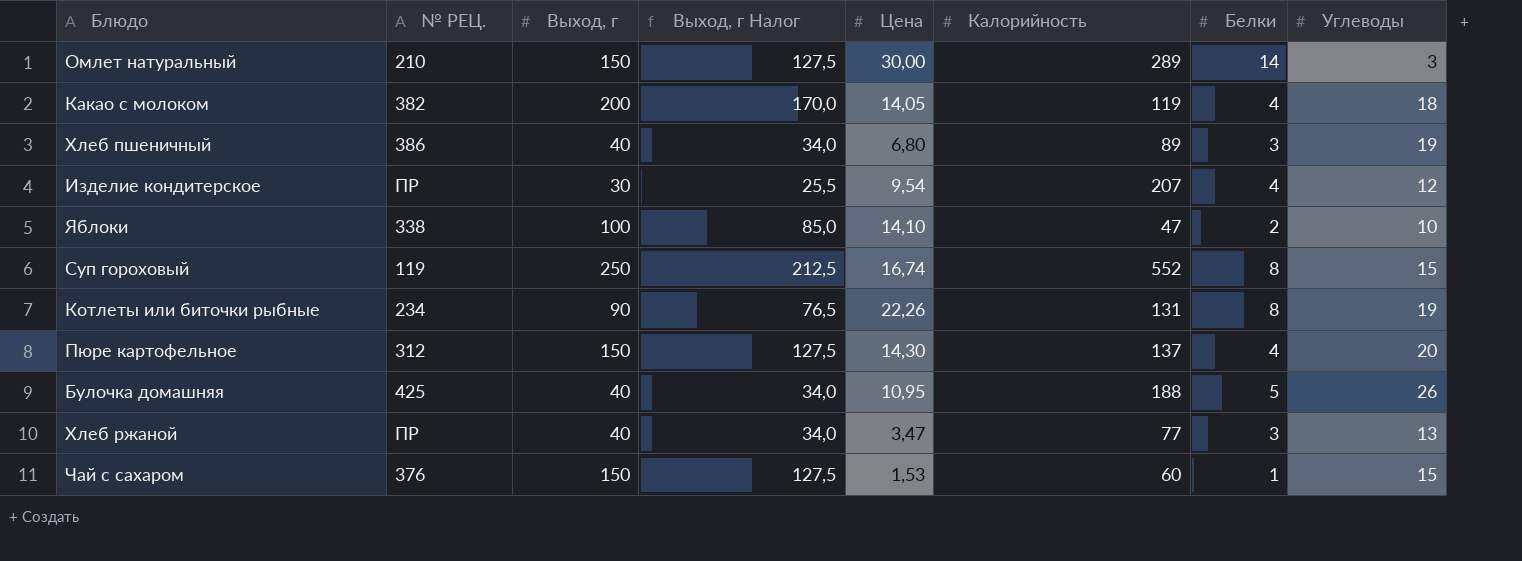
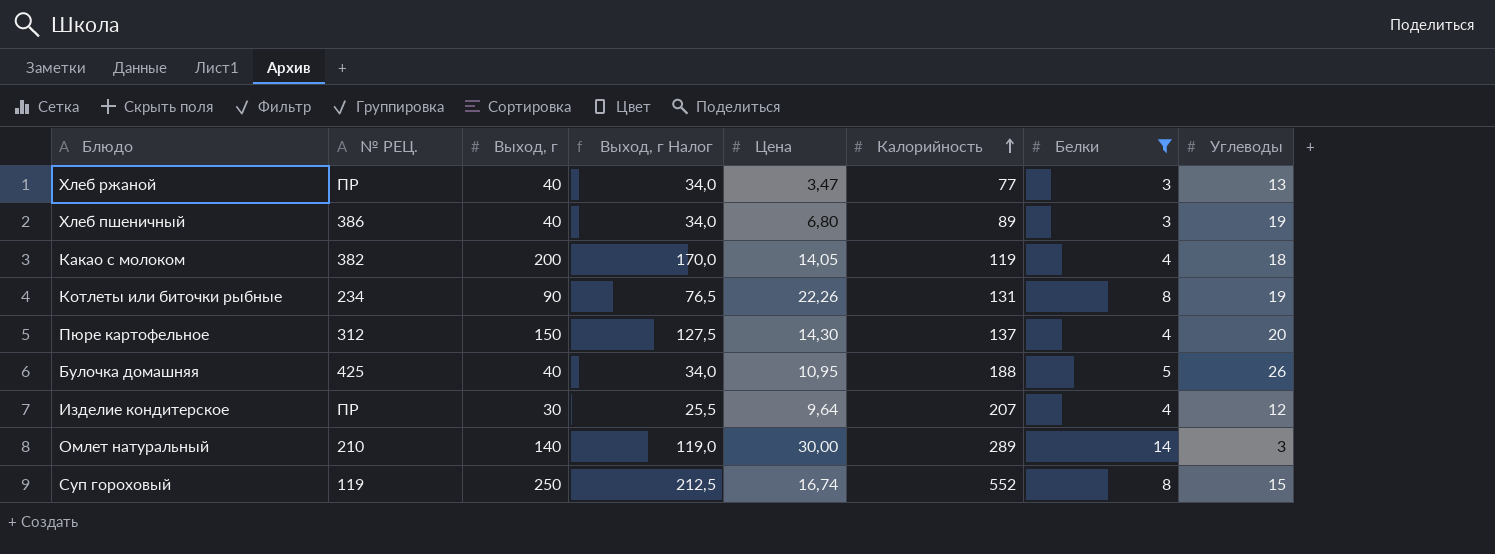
filter: none -> Белки >= 3
row order: none -> Калорийность ascending
Изделие кондитерское | Цена: 9,54 -> 9,64
Омлет натуральный | Выход, г: 150 -> 140
Омлет натуральный | Выход, г Налог: 127,5 -> 119,0

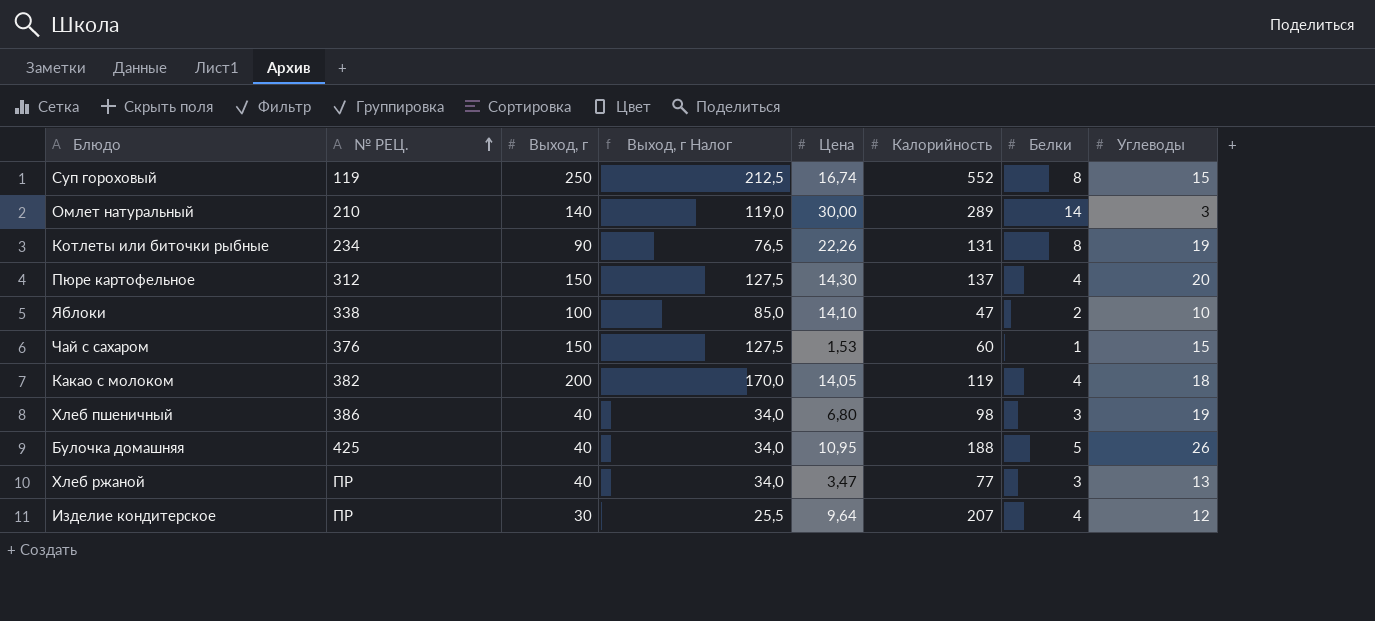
filter: Белки >= 3 -> none
row order: Калорийность ascending -> № РЕЦ. ascending
Хлеб пшеничный | Калорийность: 89 -> 98

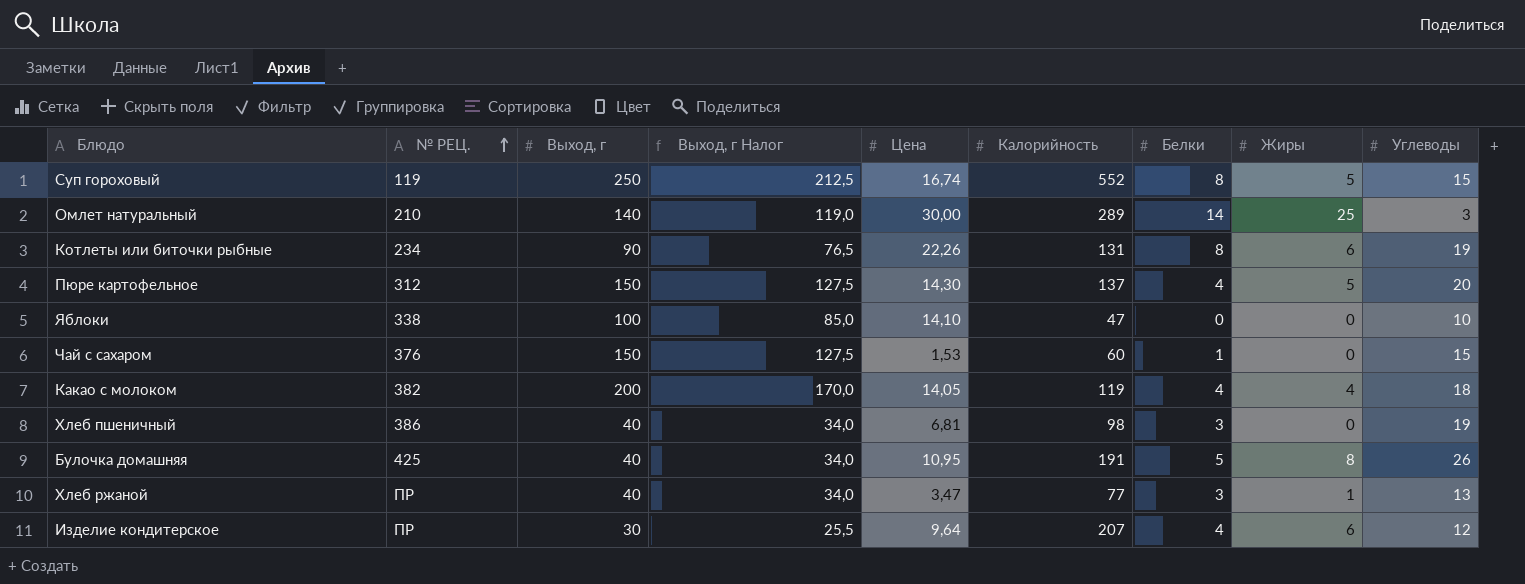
column Жиры | position: none -> 8
Яблоки | Белки: 2 -> 0
Хлеб пшеничный | Цена: 6,80 -> 6,81
Булочка домашняя | Калорийность: 188 -> 191

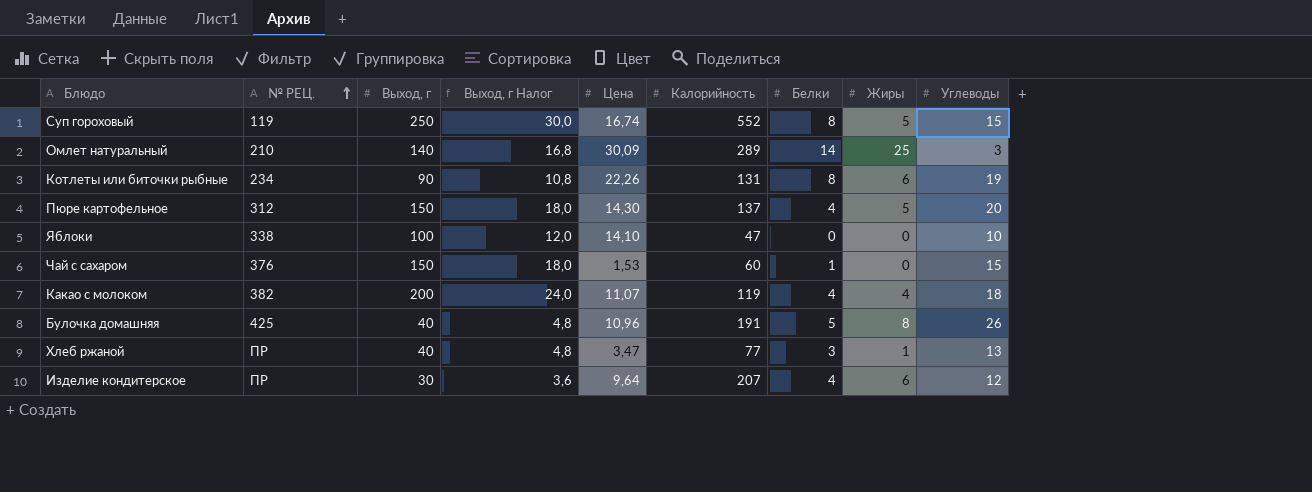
column Выход, г Налог | formula: [Выход, г] * 0,85 -> [Выход, г] * 0,12
row Хлеб пшеничный: 386 | 40 | 34,0 | 6,81 | 98 | 3 | 0 | 19 -> none
Омлет натуральный | Цена: 30,00 -> 30,09
Какао с молоком | Цена: 14,05 -> 11,07
Булочка домашняя | Цена: 10,95 -> 10,96

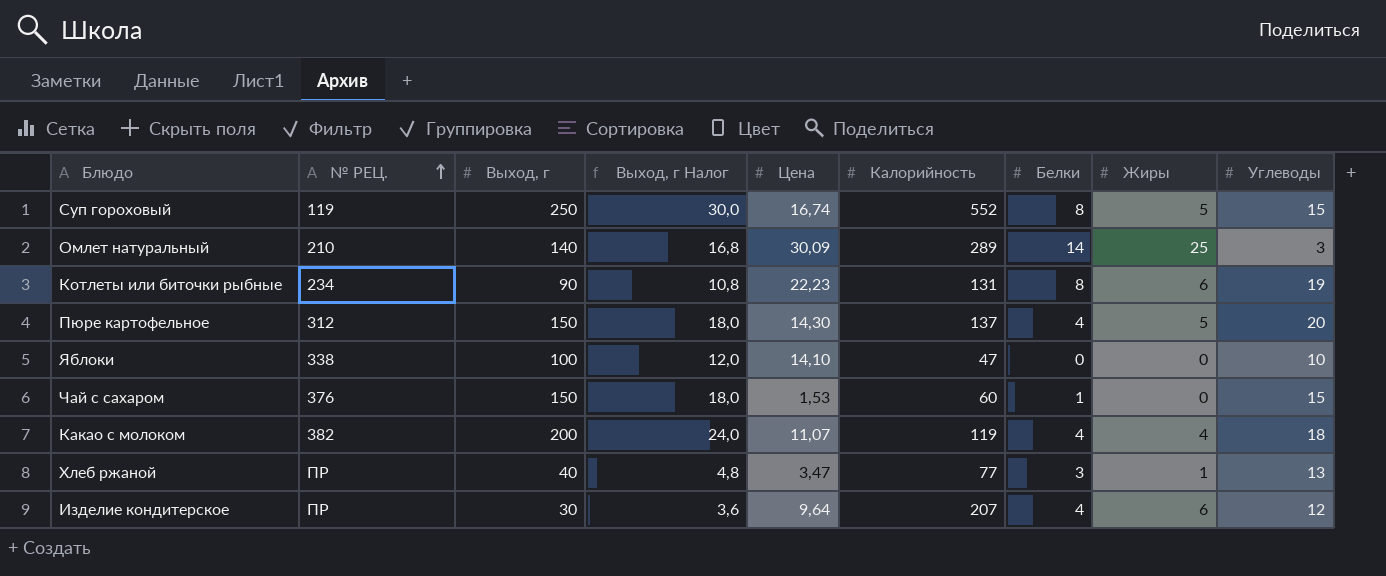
row Булочка домашняя: 425 | 40 | 4,8 | 10,96 | 191 | 5 | 8 | 26 -> none
Котлеты или биточки рыбные | Цена: 22,26 -> 22,23

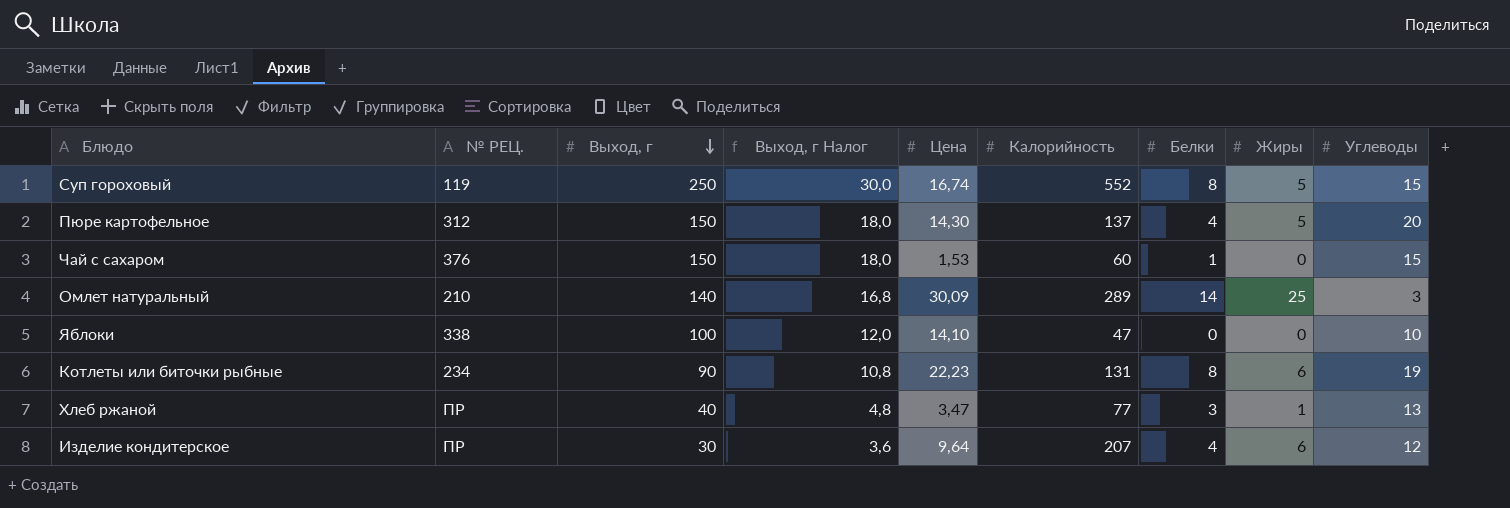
row order: № РЕЦ. ascending -> Выход, г descending
row Какао с молоком: 382 | 200 | 24,0 | 11,07 | 119 | 4 | 4 | 18 -> none

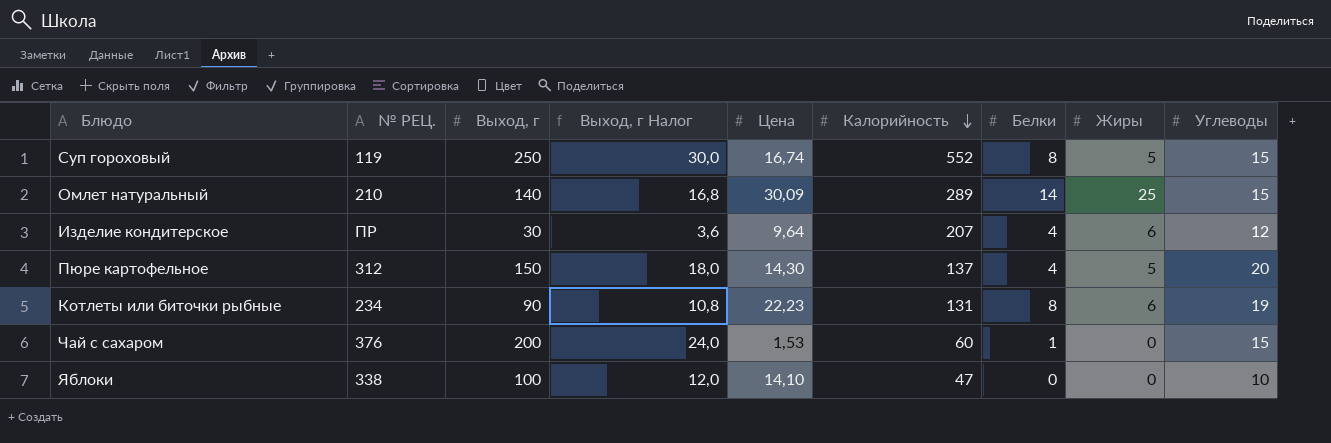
row order: Выход, г descending -> Калорийность descending
row Хлеб ржаной: ПР | 40 | 4,8 | 3,47 | 77 | 3 | 1 | 13 -> none
Омлет натуральный | Углеводы: 3 -> 15
Чай с сахаром | Выход, г: 150 -> 200
Чай с сахаром | Выход, г Налог: 18,0 -> 24,0

